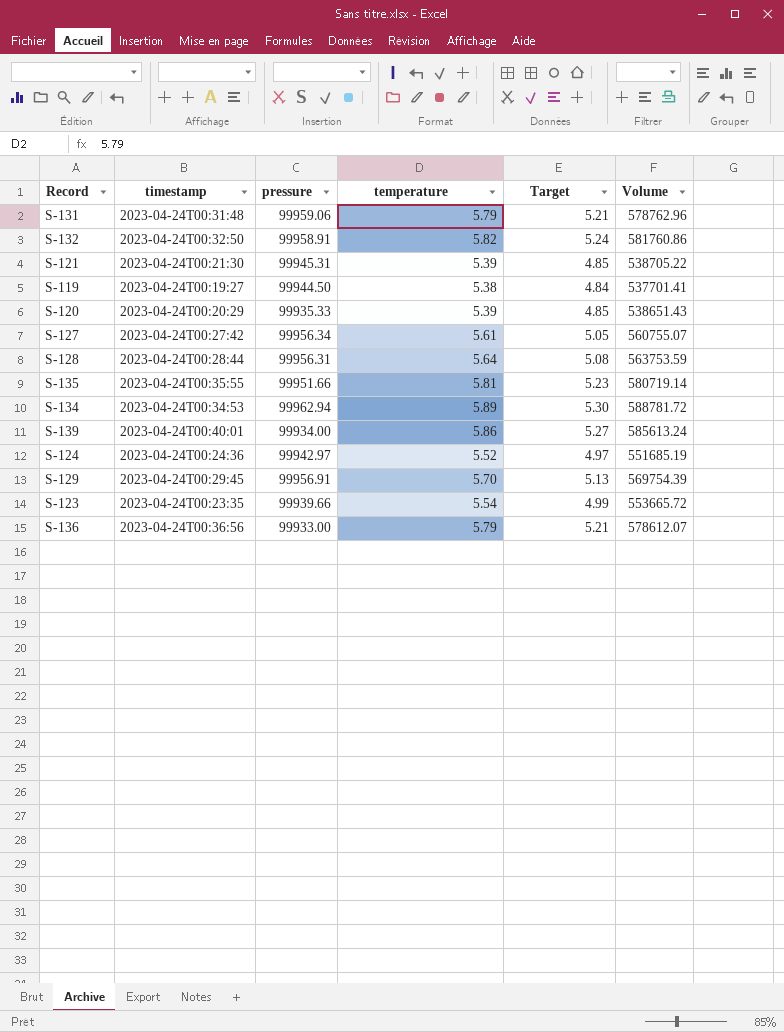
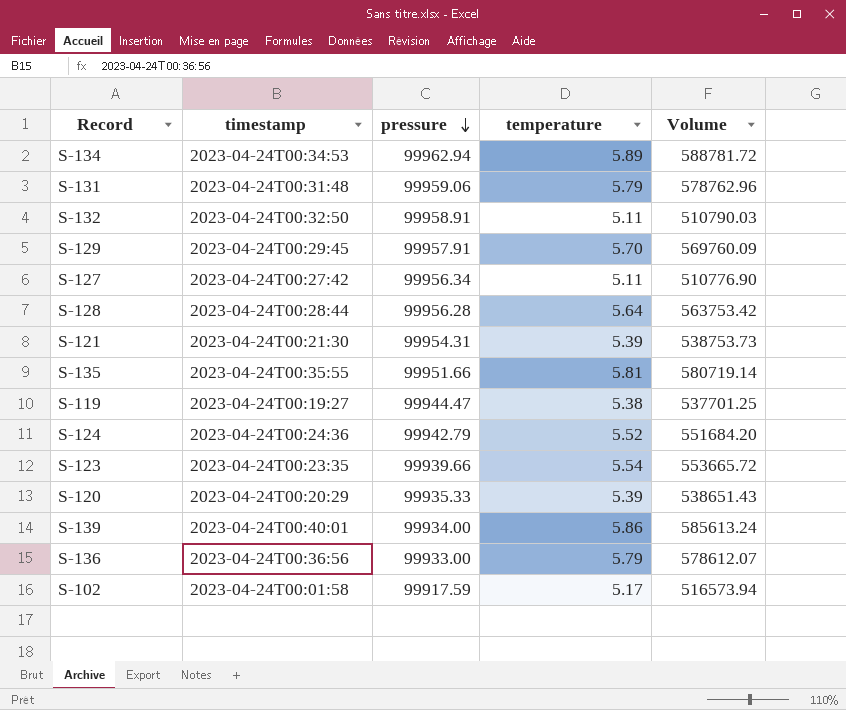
row order: none -> pressure descending
column Target | formula: [temperature] * 0.9 -> none
S-132 | temperature: 5.82 -> 5.11
S-132 | Volume: 581760.86 -> 510790.03
S-129 | pressure: 99956.91 -> 99957.91
S-129 | Volume: 569754.39 -> 569760.09
S-127 | temperature: 5.61 -> 5.11
S-127 | Volume: 560755.07 -> 510776.90
S-128 | pressure: 99956.31 -> 99956.28
S-128 | Volume: 563753.59 -> 563753.42
S-121 | pressure: 99945.31 -> 99954.31
S-121 | Volume: 538705.22 -> 538753.73
S-119 | pressure: 99944.50 -> 99944.47
S-119 | Volume: 537701.41 -> 537701.25
S-124 | pressure: 99942.97 -> 99942.79
S-124 | Volume: 551685.19 -> 551684.20
row S-102: none -> 2023-04-24T00:01:58 | 99917.59 | 5.17 | 516573.94

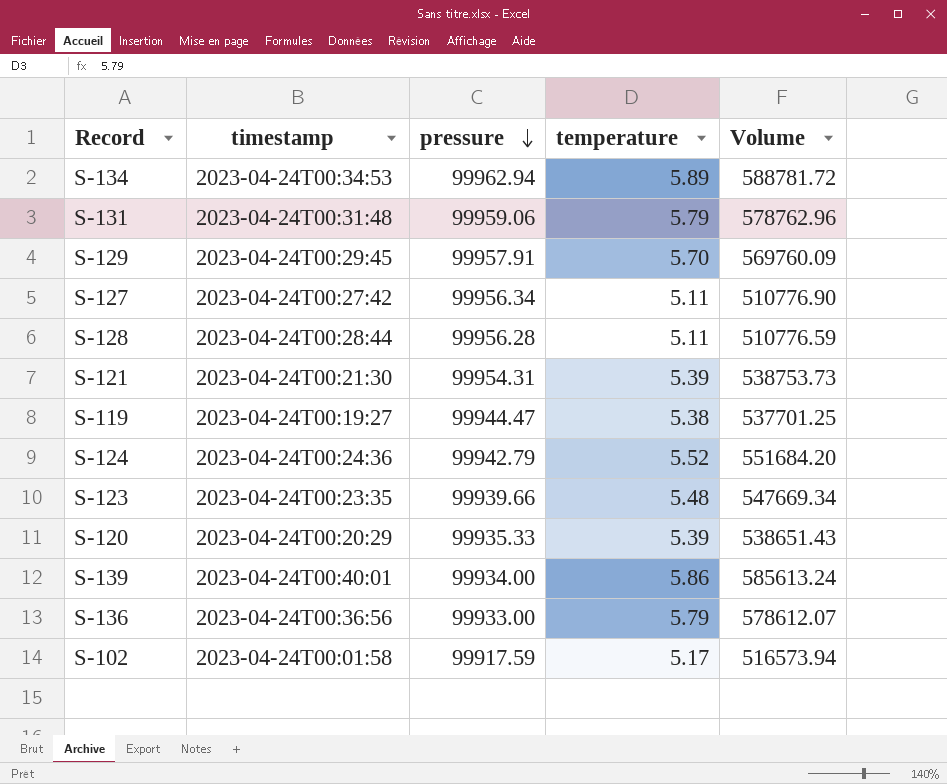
row S-132: 2023-04-24T00:32:50 | 99958.91 | 5.11 | 510790.03 -> none
row S-135: 2023-04-24T00:35:55 | 99951.66 | 5.81 | 580719.14 -> none
S-128 | temperature: 5.64 -> 5.11
S-128 | Volume: 563753.42 -> 510776.59
S-123 | temperature: 5.54 -> 5.48
S-123 | Volume: 553665.72 -> 547669.34

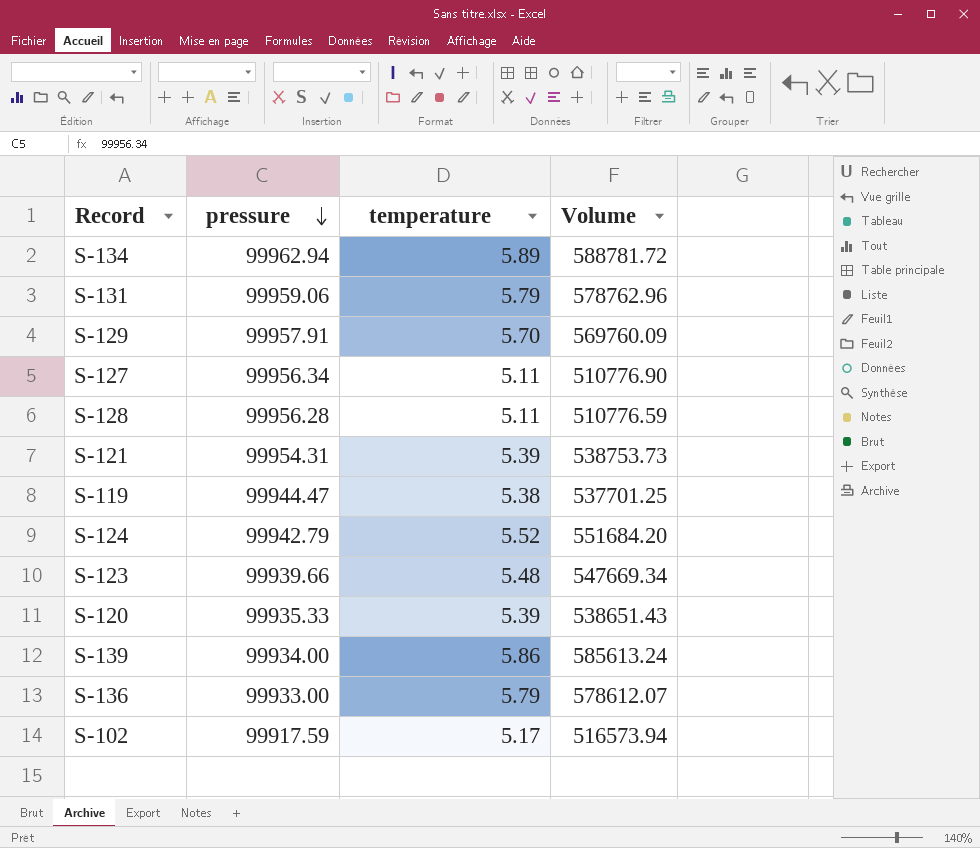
column timestamp | position: 2 -> none

